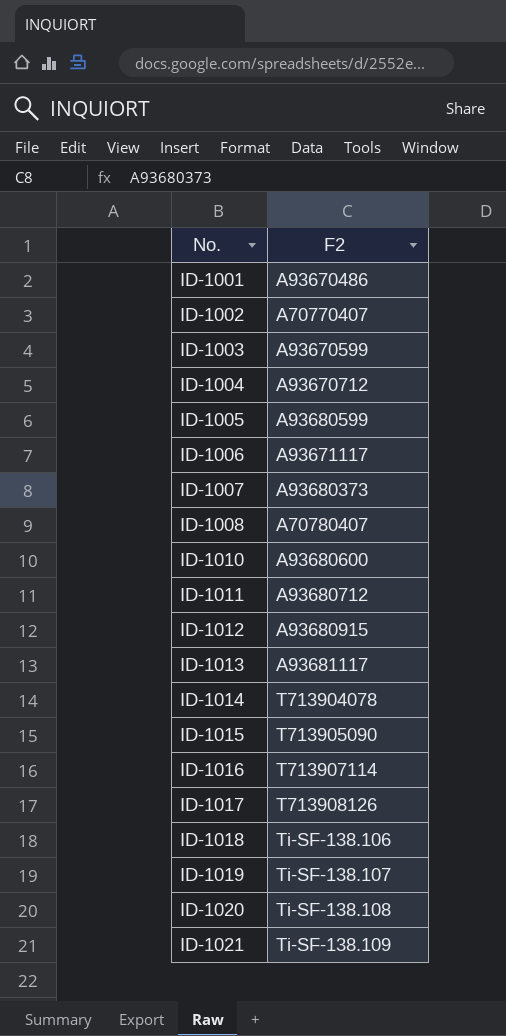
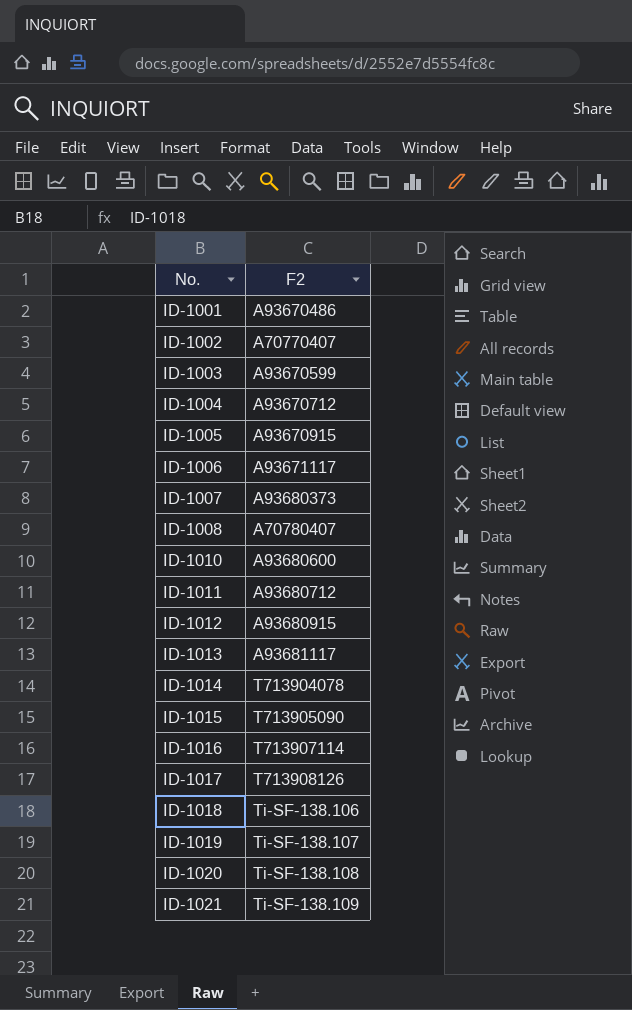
ID-1005 | F2: A93680599 -> A93670915

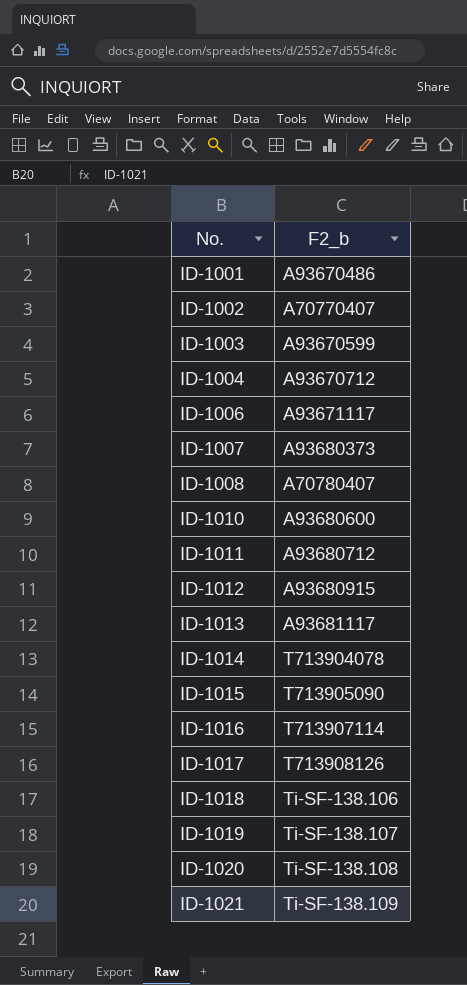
column name: F2 -> F2_b
row ID-1005: A93670915 -> none

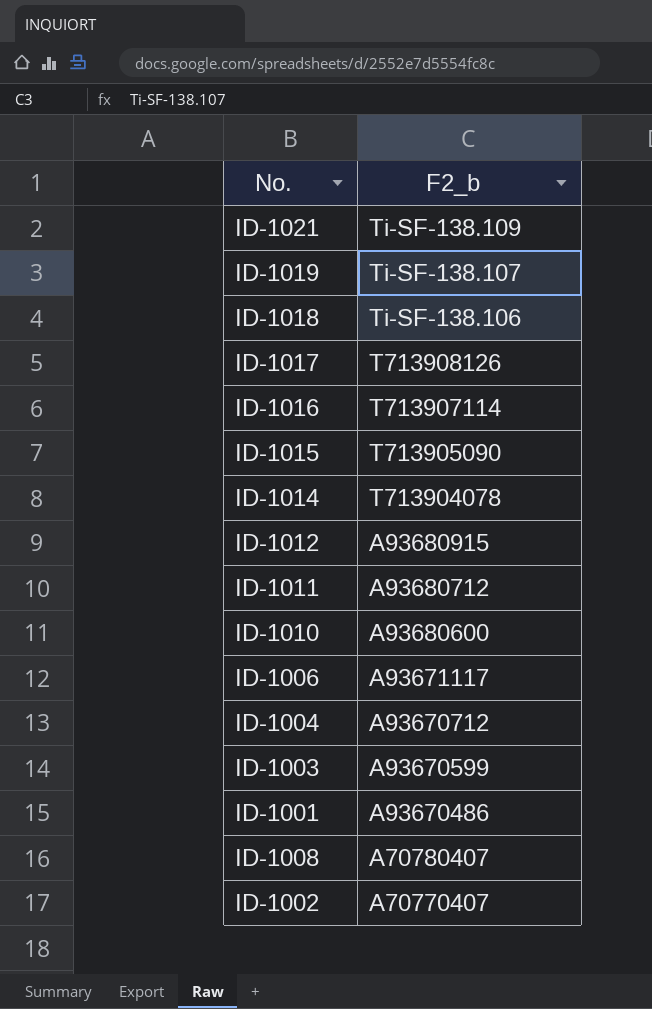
row order: No. ascending -> F2_b descending
row ID-1007: A93680373 -> none
row ID-1013: A93681117 -> none
row ID-1020: Ti-SF-138.108 -> none

